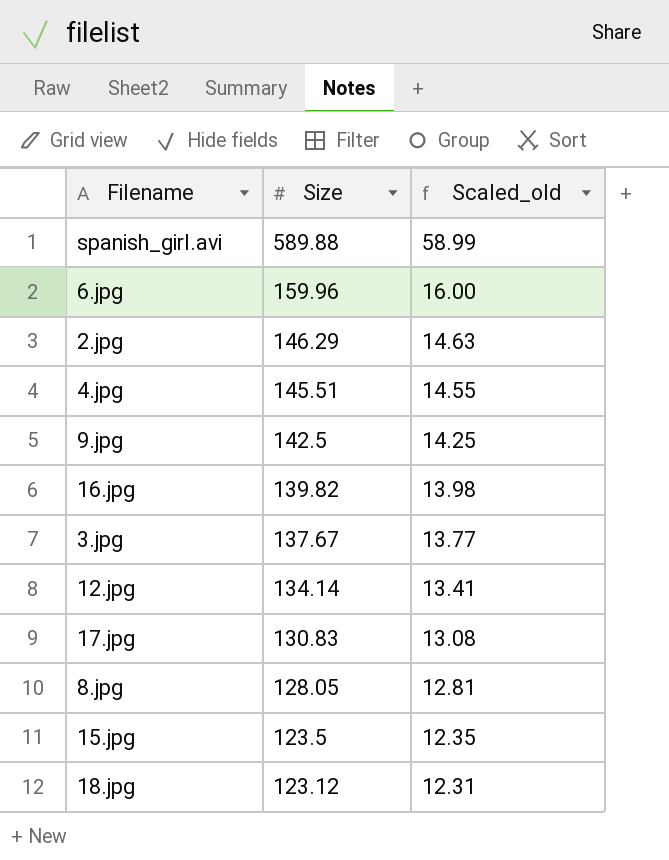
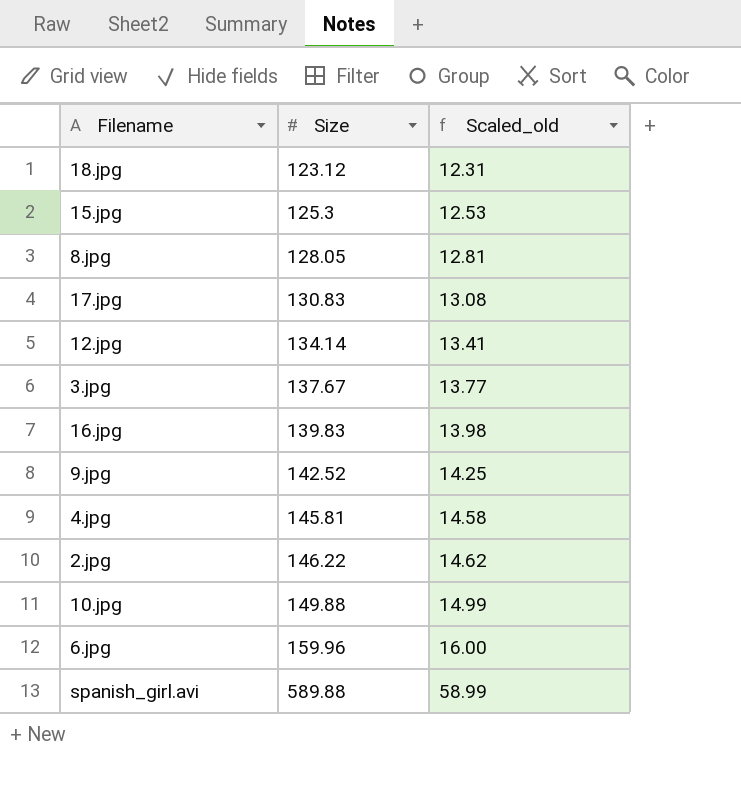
row order: Size descending -> Size ascending
15.jpg | Size: 123.5 -> 125.3
15.jpg | Scaled_old: 12.35 -> 12.53
16.jpg | Size: 139.82 -> 139.83
9.jpg | Size: 142.5 -> 142.52
4.jpg | Size: 145.51 -> 145.81
4.jpg | Scaled_old: 14.55 -> 14.58
2.jpg | Size: 146.29 -> 146.22
2.jpg | Scaled_old: 14.63 -> 14.62
row 10.jpg: none -> 149.88 | 14.99

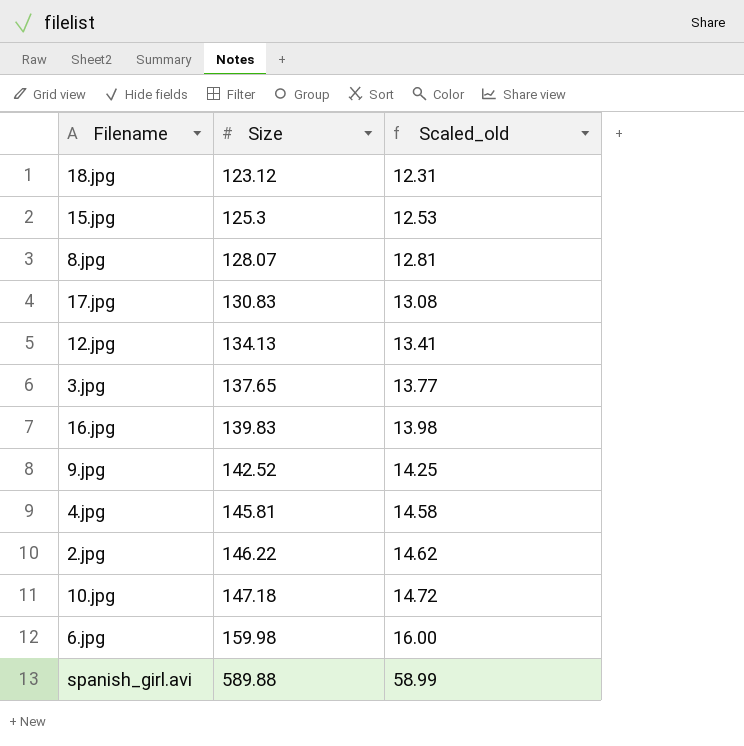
8.jpg | Size: 128.05 -> 128.07
12.jpg | Size: 134.14 -> 134.13
3.jpg | Size: 137.67 -> 137.65
10.jpg | Size: 149.88 -> 147.18
10.jpg | Scaled_old: 14.99 -> 14.72
6.jpg | Size: 159.96 -> 159.98

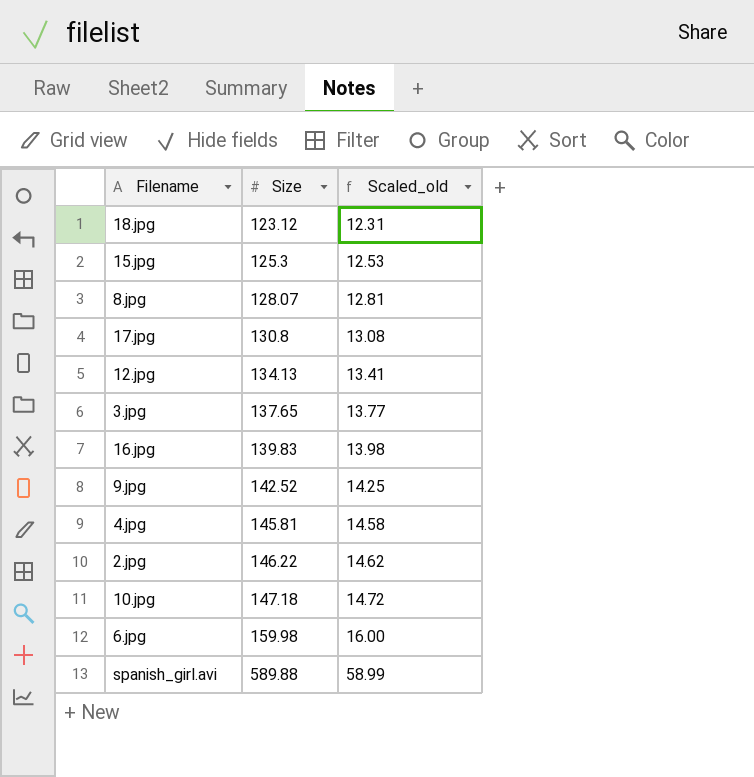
17.jpg | Size: 130.83 -> 130.8

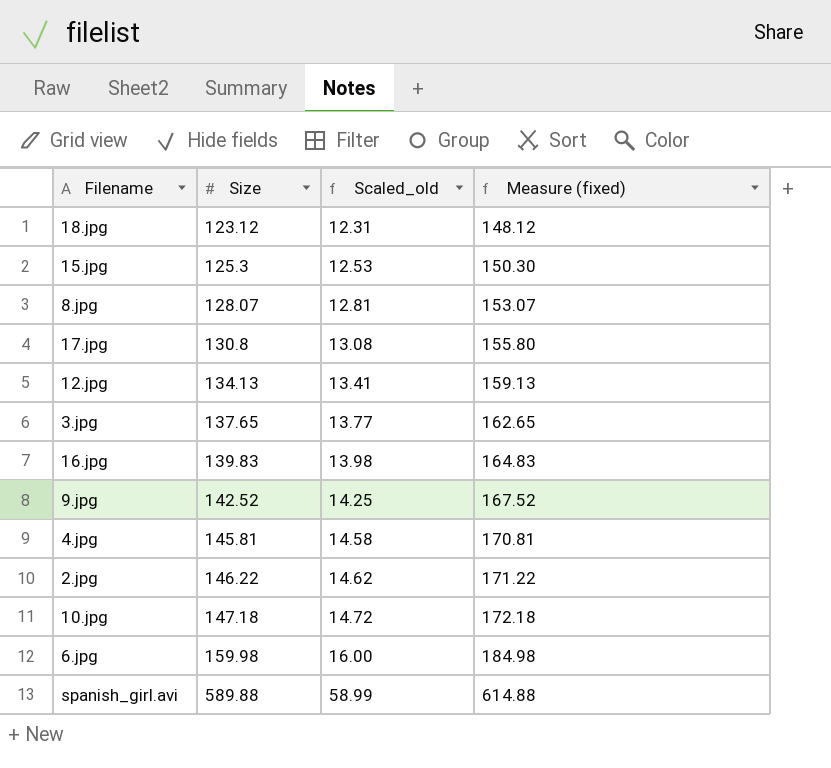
column Measure (fixed) | formula: none -> [Size] + 25

